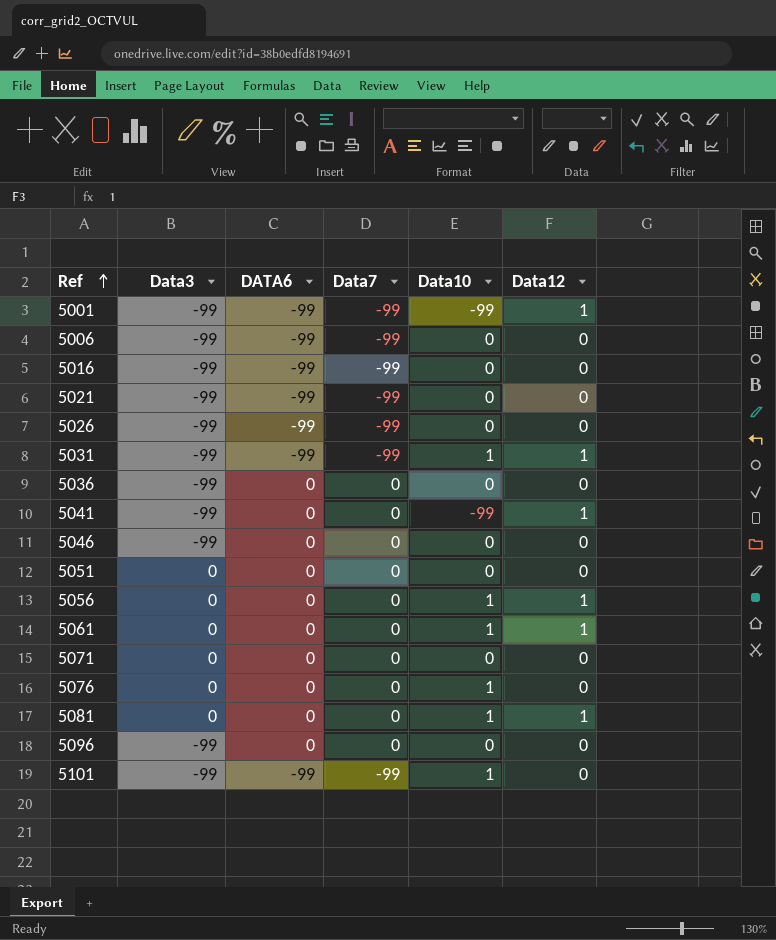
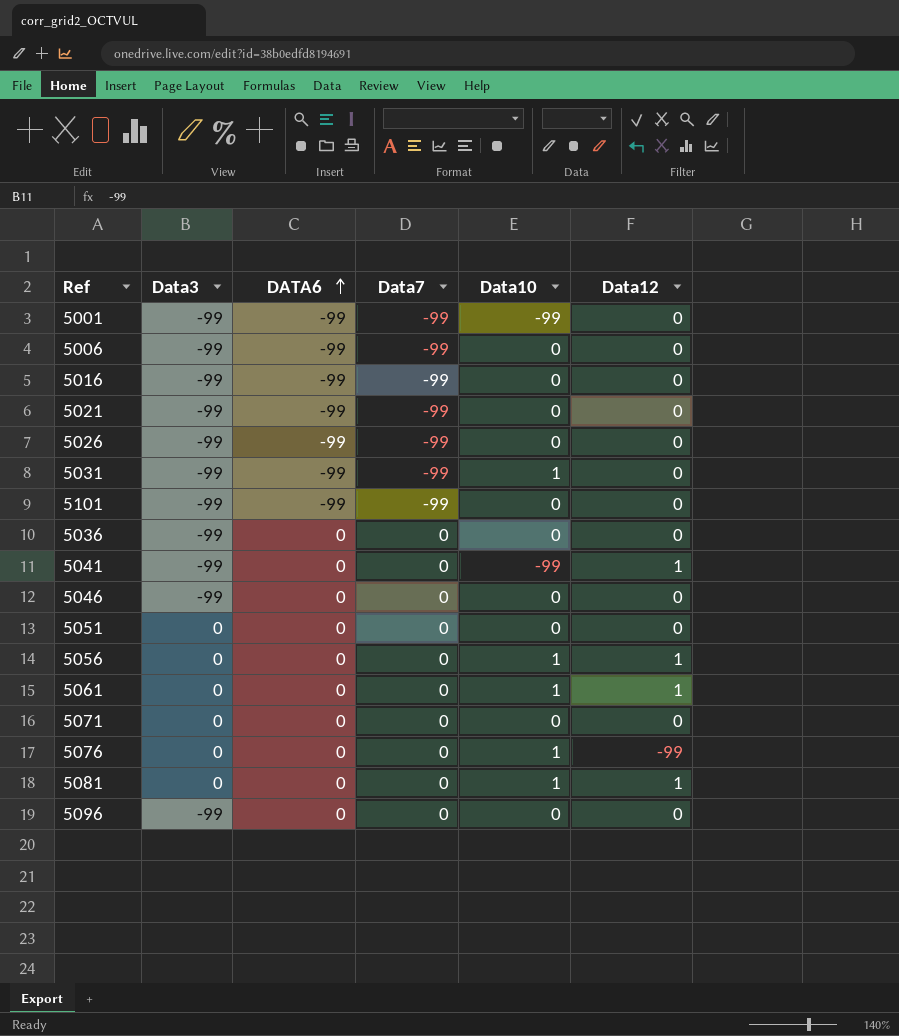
row order: Ref ascending -> DATA6 ascending
5001 | Data12: 1 -> 0
5031 | Data12: 1 -> 0
5101 | Data10: 1 -> 0
5076 | Data12: 0 -> -99

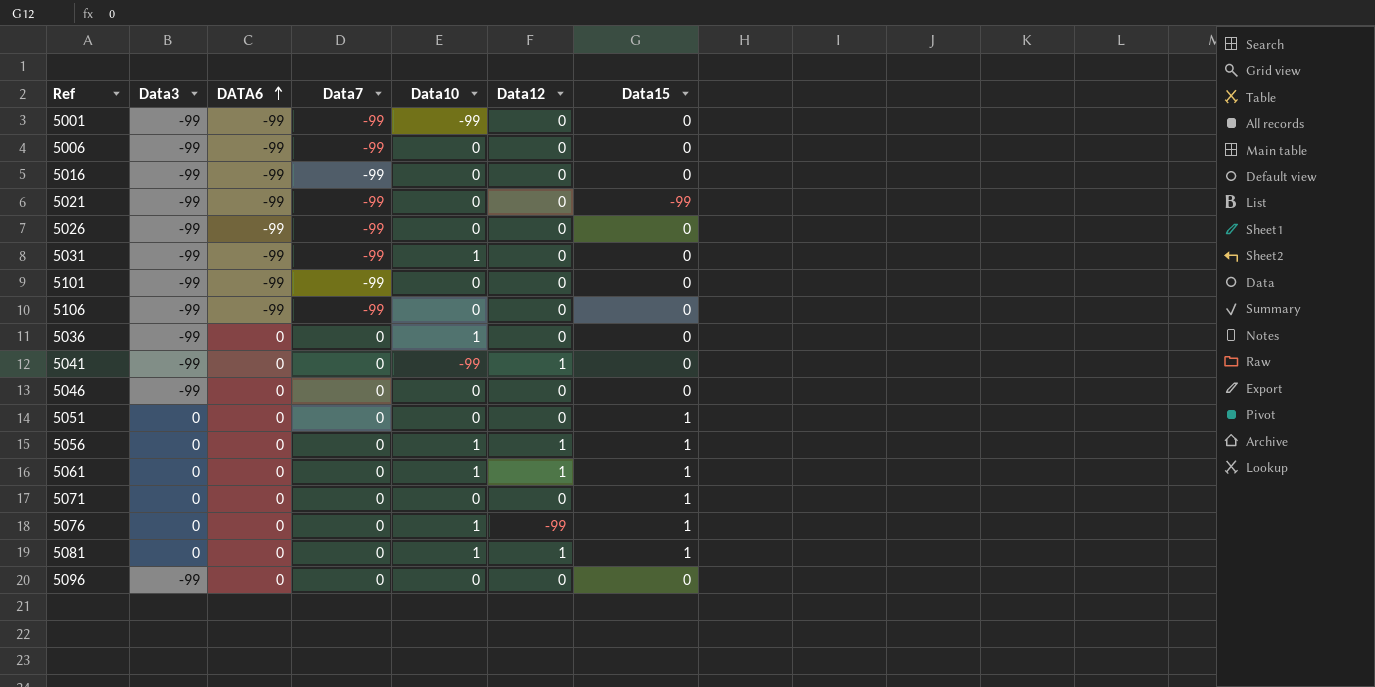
column Data15 | position: none -> 7
row 5106: none -> -99 | -99 | -99 | 0 | 0 | 0
5036 | Data10: 0 -> 1

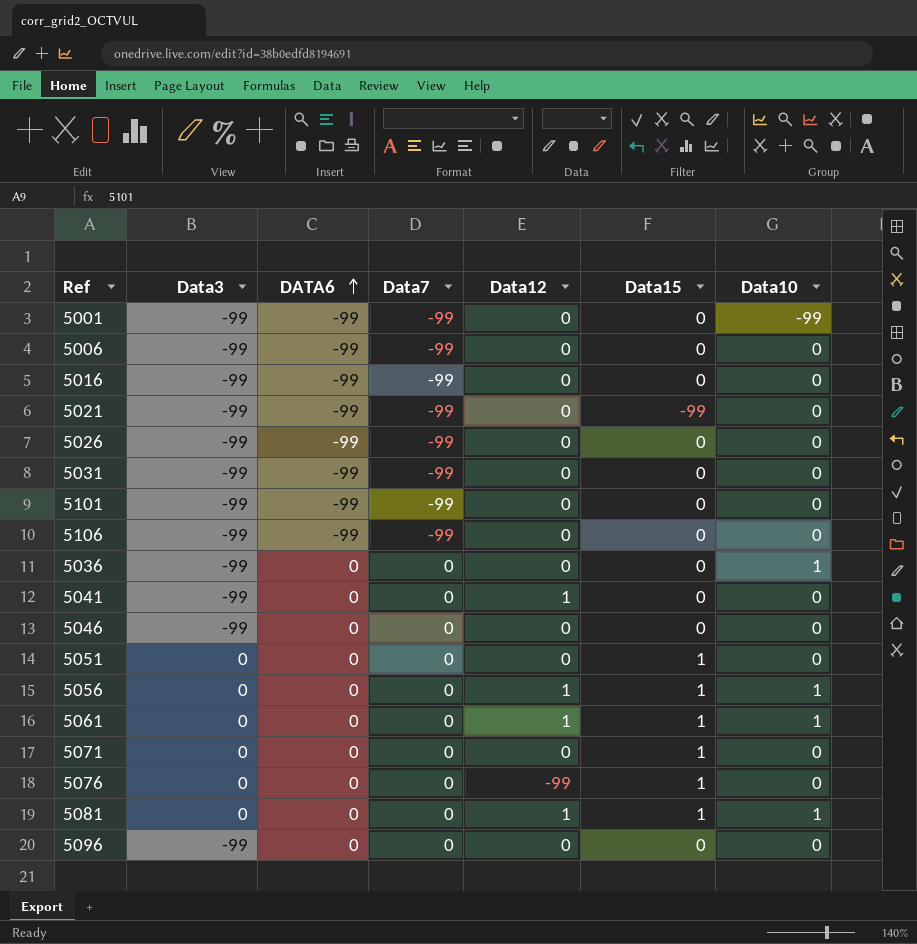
column Data10 | position: 5 -> 7
5031 | Data10: 1 -> 0
5041 | Data10: -99 -> 0
5076 | Data10: 1 -> 0

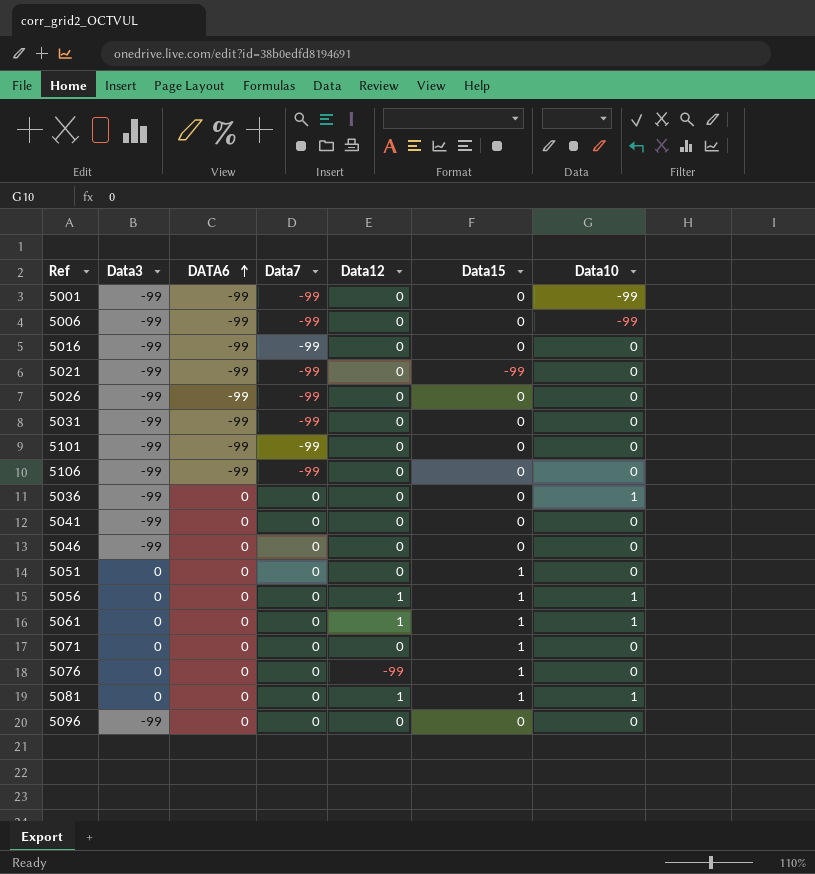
5006 | Data10: 0 -> -99
5041 | Data12: 1 -> 0

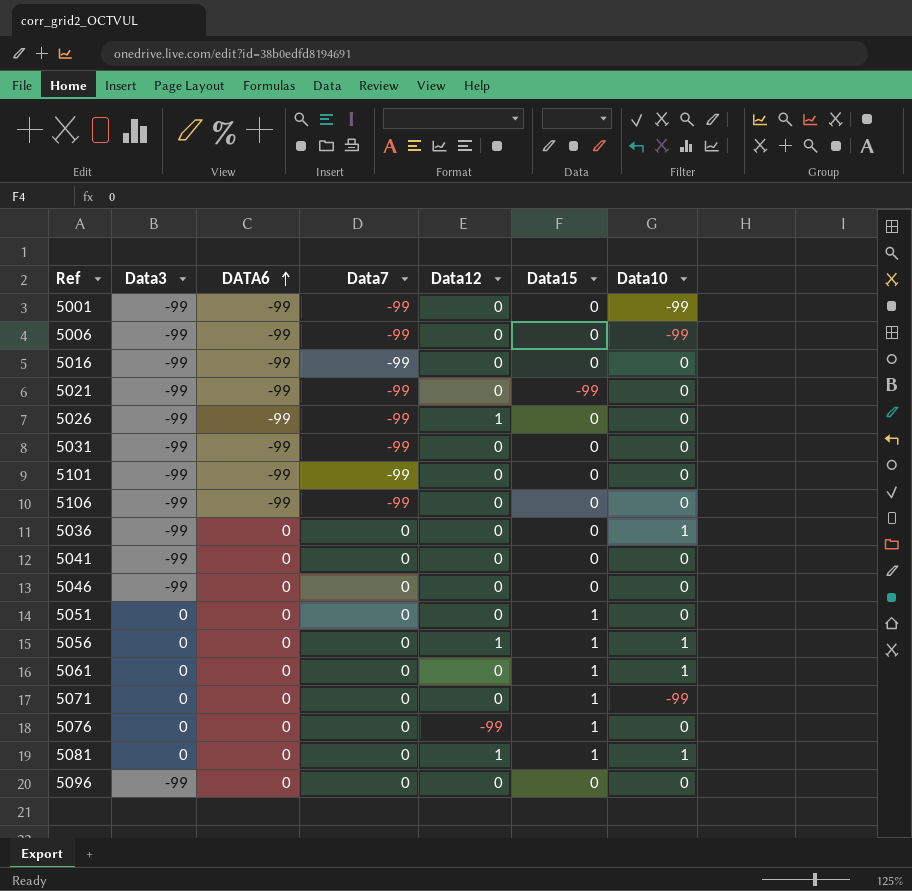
5026 | Data12: 0 -> 1
5061 | Data12: 1 -> 0
5071 | Data10: 0 -> -99

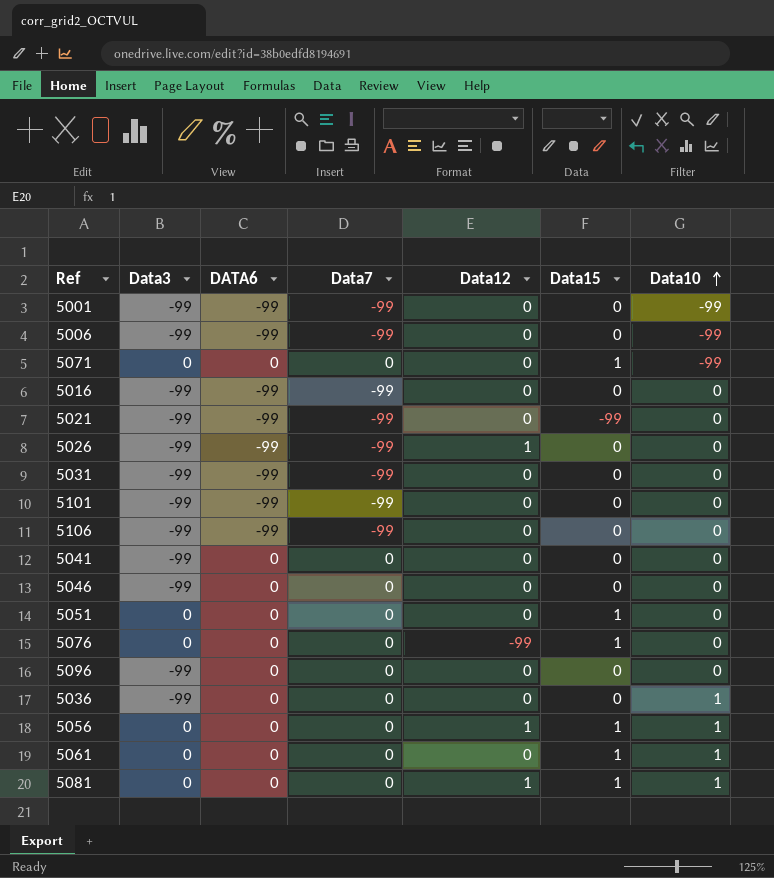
row order: DATA6 ascending -> Data10 ascending

